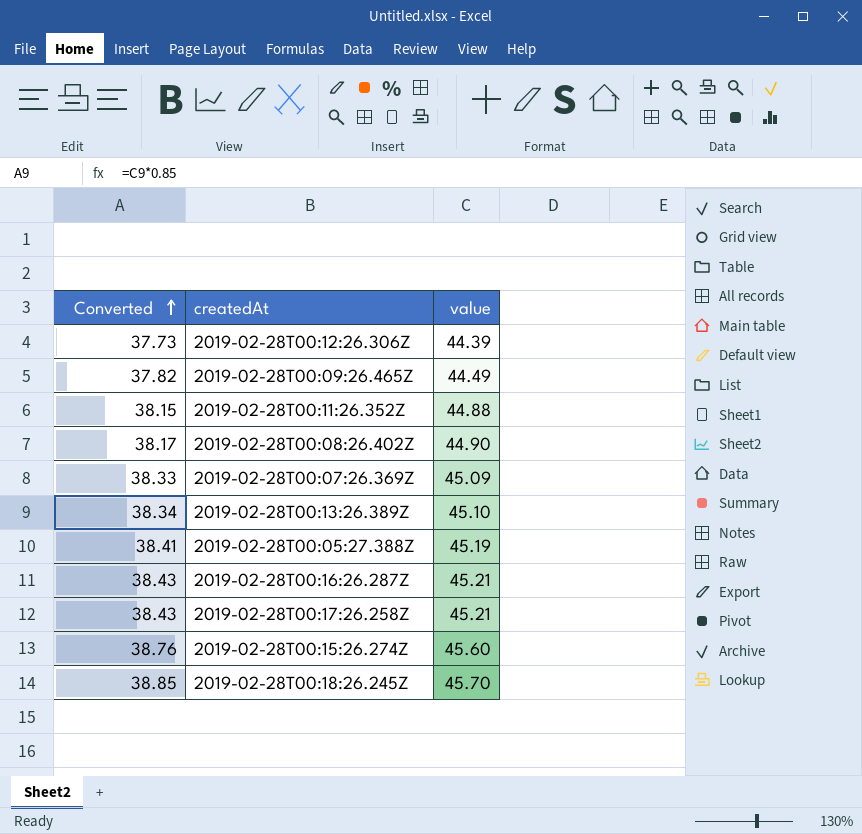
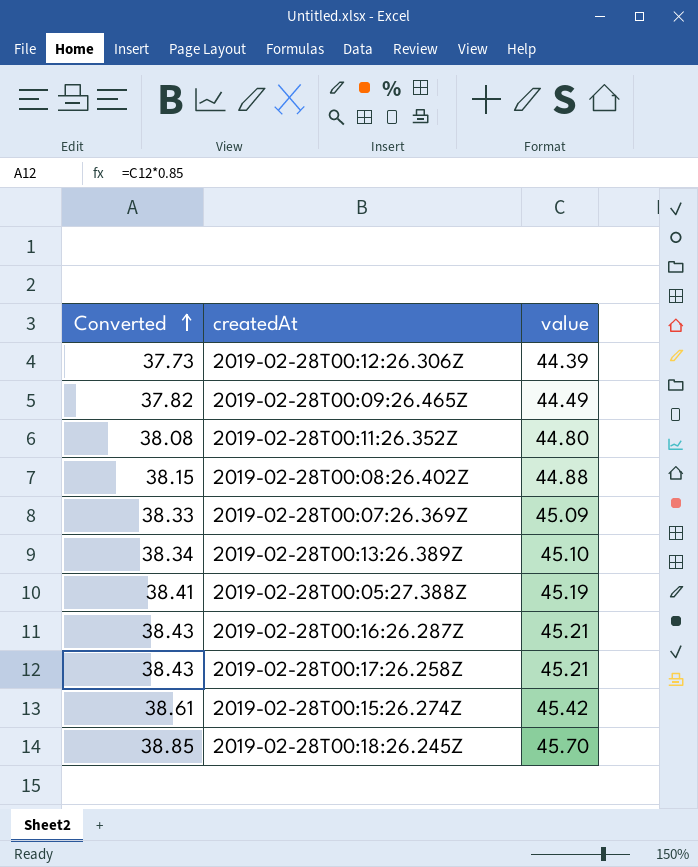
2019-02-28T00:11:26.352Z | Converted: 38.15 -> 38.08
2019-02-28T00:11:26.352Z | value: 44.88 -> 44.80
2019-02-28T00:08:26.402Z | Converted: 38.17 -> 38.15
2019-02-28T00:08:26.402Z | value: 44.90 -> 44.88
2019-02-28T00:15:26.274Z | Converted: 38.76 -> 38.61
2019-02-28T00:15:26.274Z | value: 45.60 -> 45.42

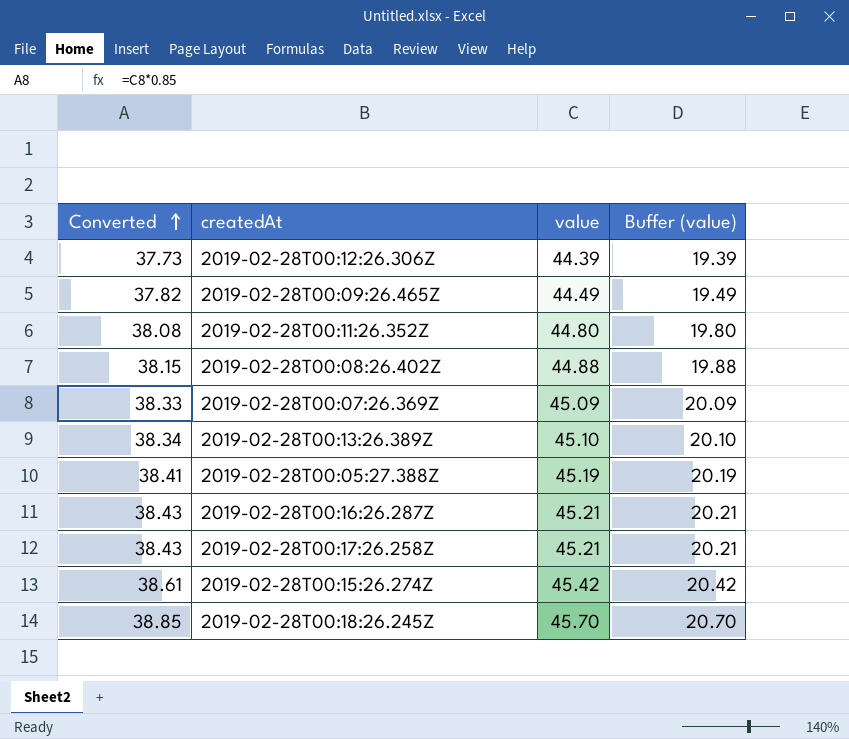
column Buffer (value) | formula: none -> [value] - 25

